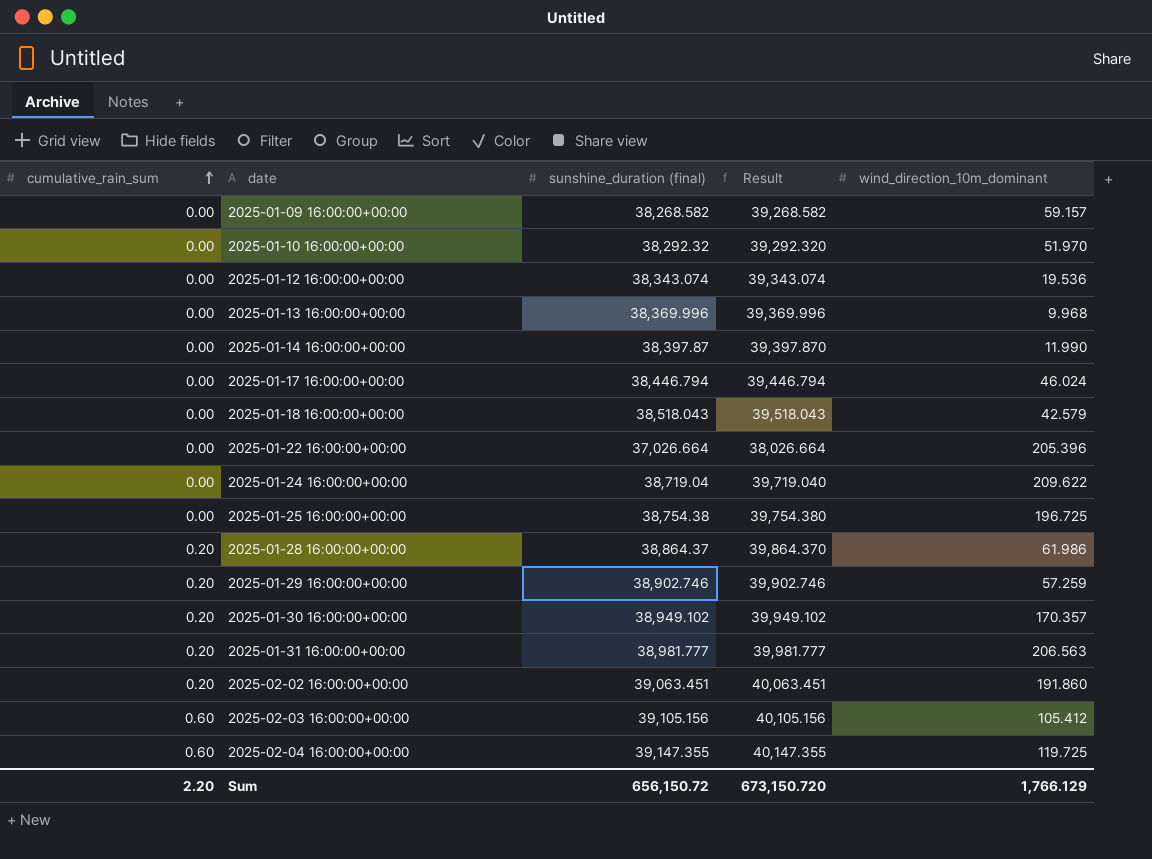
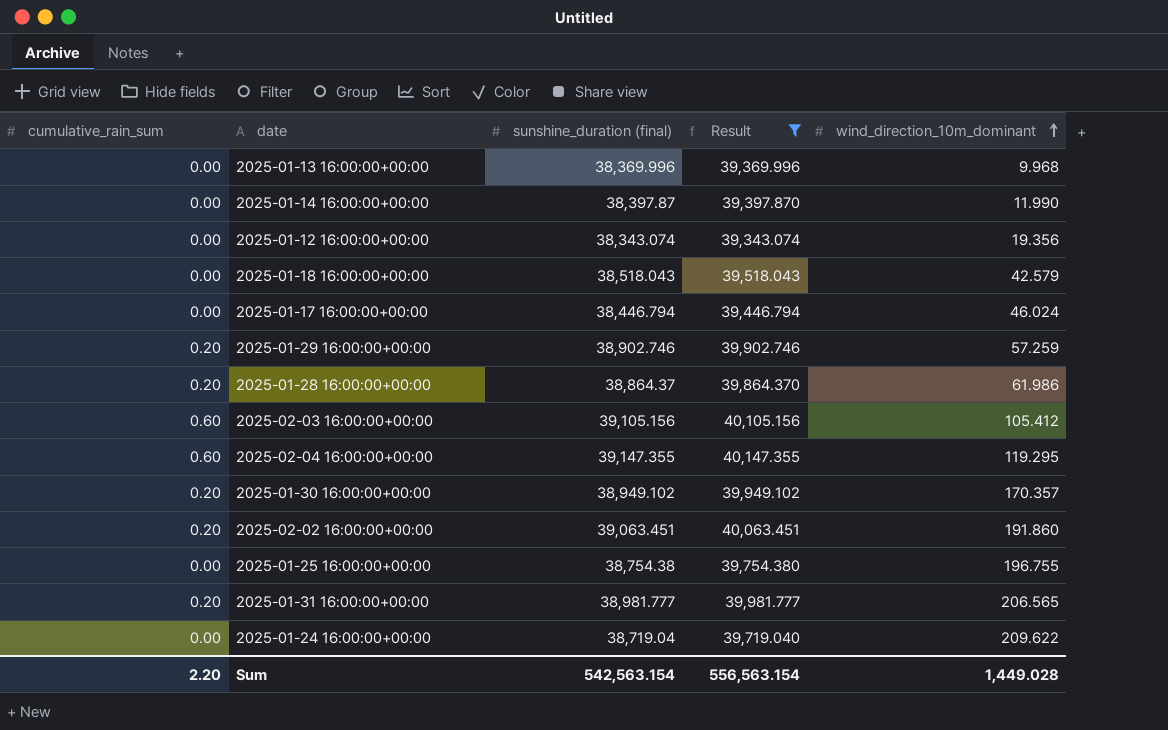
filter: none -> Result >= 39,343.074
row order: cumulative_rain_sum ascending -> wind_direction_10m_dominant ascending
2025-01-12 16:00:00+00:00 | wind_direction_10m_dominant: 19.536 -> 19.356
2025-02-04 16:00:00+00:00 | wind_direction_10m_dominant: 119.725 -> 119.295
2025-01-25 16:00:00+00:00 | wind_direction_10m_dominant: 196.725 -> 196.755
2025-01-31 16:00:00+00:00 | wind_direction_10m_dominant: 206.563 -> 206.565
Sum | sunshine_duration (final): 656,150.72 -> 542,563.154
Sum | Result: 673,150.720 -> 556,563.154
Sum | wind_direction_10m_dominant: 1,766.129 -> 1,449.028

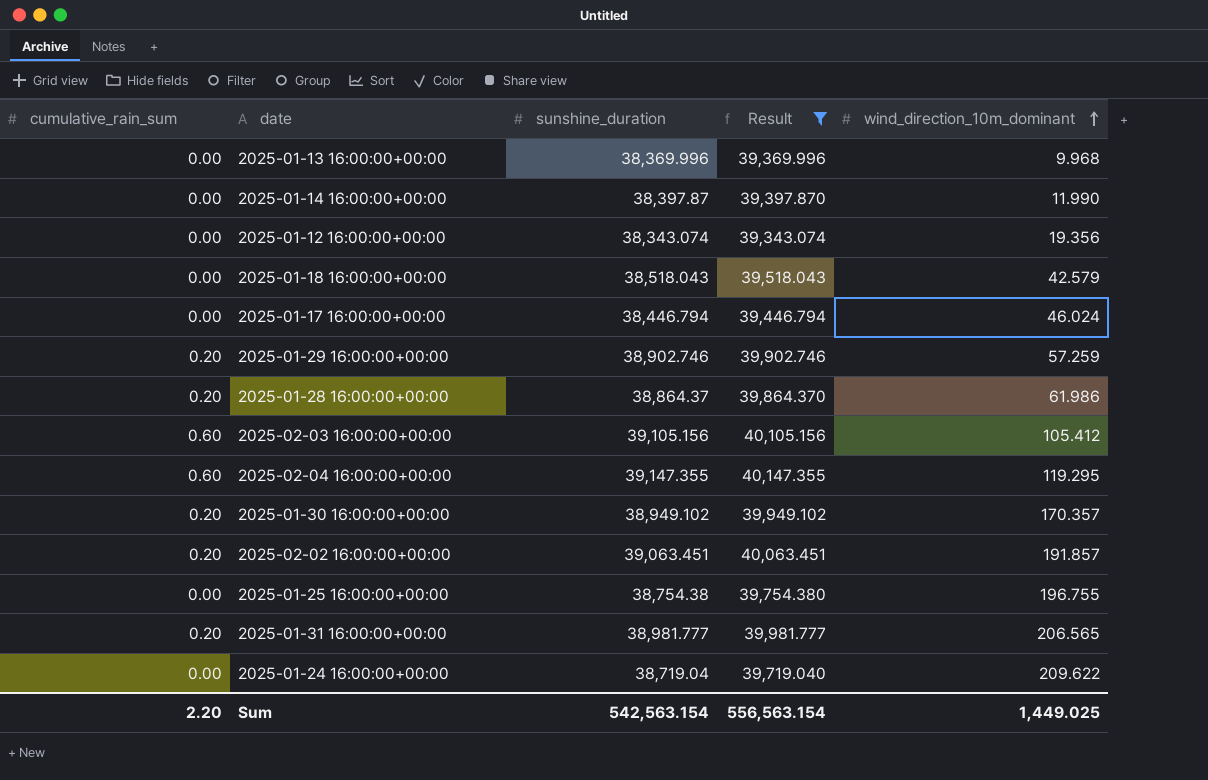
column name: sunshine_duration (final) -> sunshine_duration
2025-02-02 16:00:00+00:00 | wind_direction_10m_dominant: 191.860 -> 191.857
Sum | wind_direction_10m_dominant: 1,449.028 -> 1,449.025

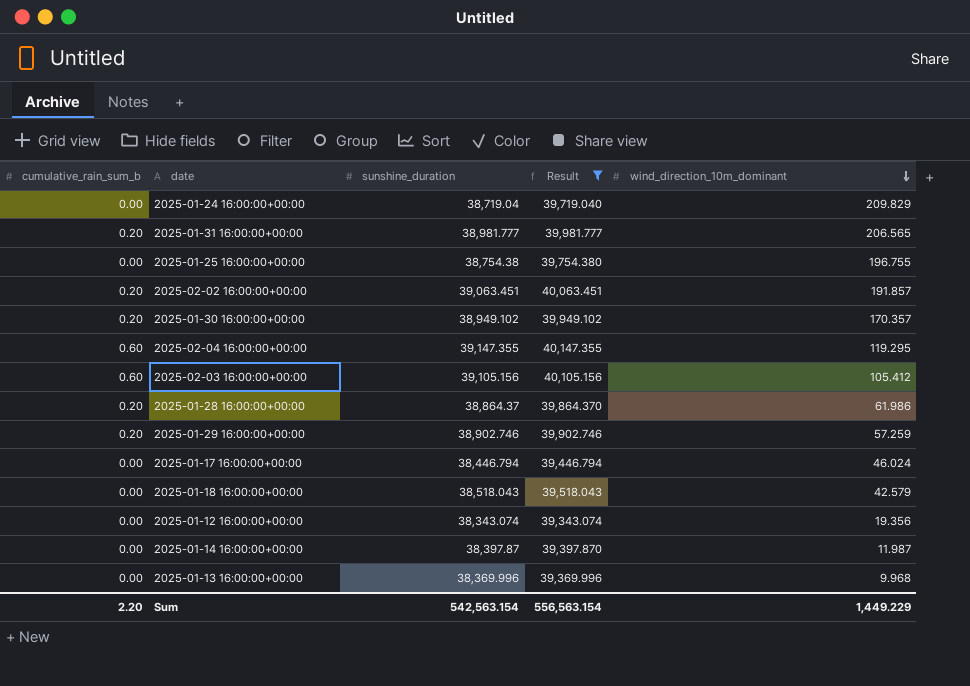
row order: wind_direction_10m_dominant ascending -> wind_direction_10m_dominant descending
column name: cumulative_rain_sum -> cumulative_rain_sum_b
2025-01-24 16:00:00+00:00 | wind_direction_10m_dominant: 209.622 -> 209.829
2025-01-14 16:00:00+00:00 | wind_direction_10m_dominant: 11.990 -> 11.987
Sum | wind_direction_10m_dominant: 1,449.025 -> 1,449.229

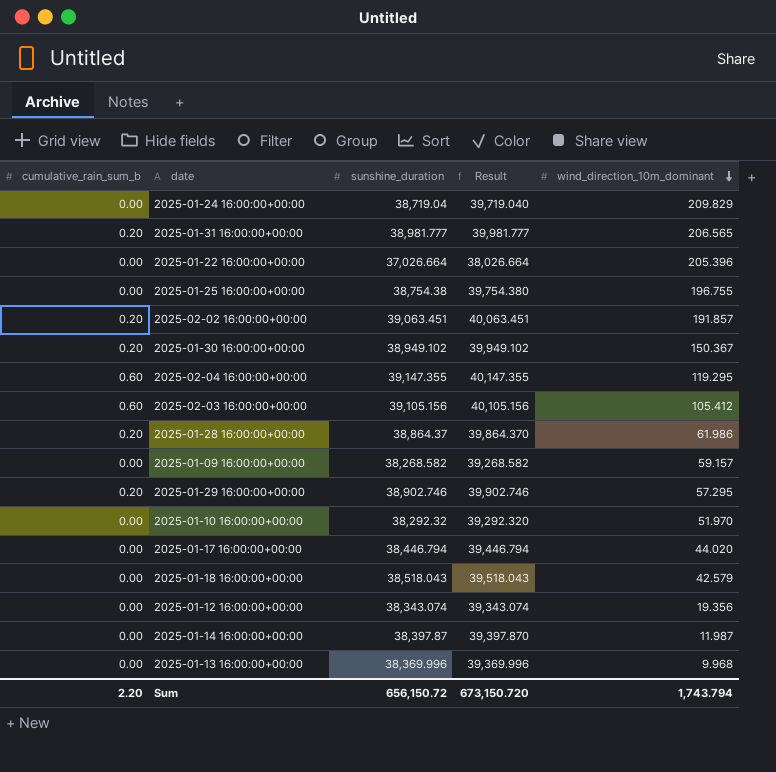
filter: Result >= 39,343.074 -> none
2025-01-30 16:00:00+00:00 | wind_direction_10m_dominant: 170.357 -> 150.367
2025-01-29 16:00:00+00:00 | wind_direction_10m_dominant: 57.259 -> 57.295
2025-01-17 16:00:00+00:00 | wind_direction_10m_dominant: 46.024 -> 44.020
Sum | sunshine_duration: 542,563.154 -> 656,150.72
Sum | Result: 556,563.154 -> 673,150.720
Sum | wind_direction_10m_dominant: 1,449.229 -> 1,743.794

